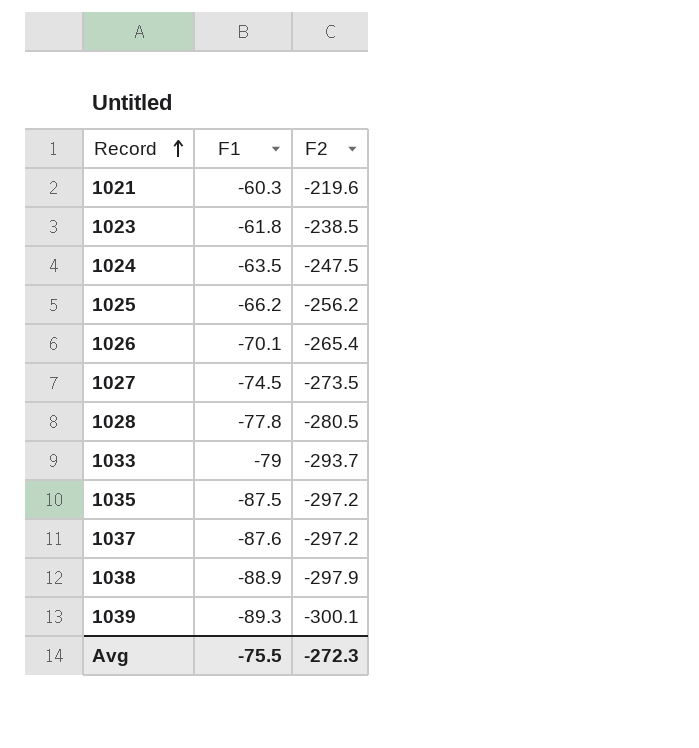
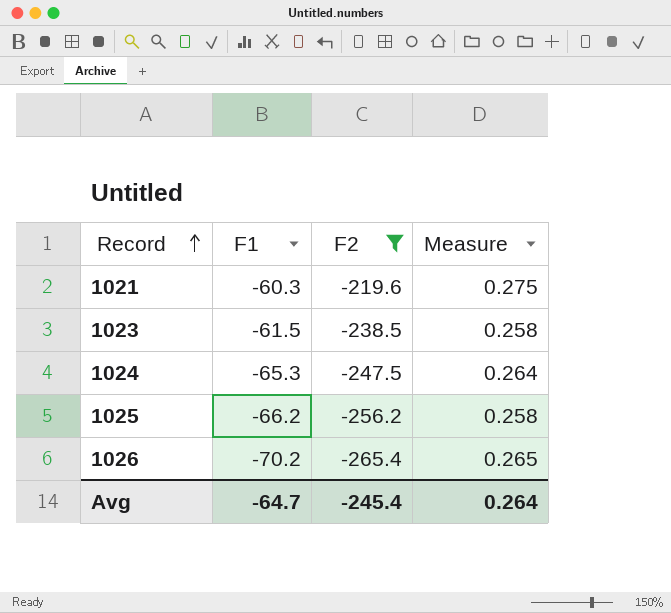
filter: none -> F2 >= -265.4
column Measure | formula: none -> [F1] / [F2]
1023 | F1: -61.8 -> -61.5
1024 | F1: -63.5 -> -65.3
1026 | F1: -70.1 -> -70.2
Avg | F1: -75.5 -> -64.7
Avg | F2: -272.3 -> -245.4

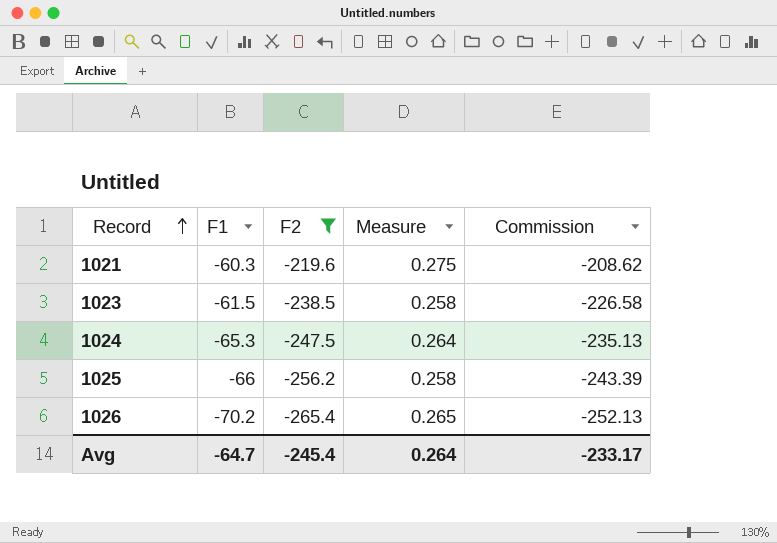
column Commission | formula: none -> [F2] * 0.95
1025 | F1: -66.2 -> -66

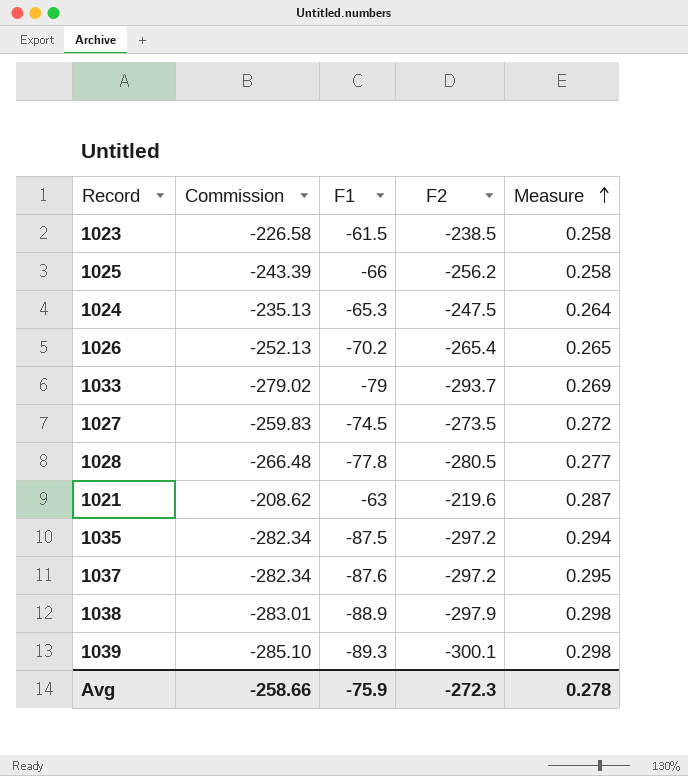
filter: F2 >= -265.4 -> none
row order: Record ascending -> Measure ascending
column Commission | position: 5 -> 2
1021 | F1: -60.3 -> -63
1021 | Measure: 0.275 -> 0.287
Avg | Commission: -233.17 -> -258.66
Avg | F1: -64.7 -> -75.9
Avg | F2: -245.4 -> -272.3
Avg | Measure: 0.264 -> 0.278

